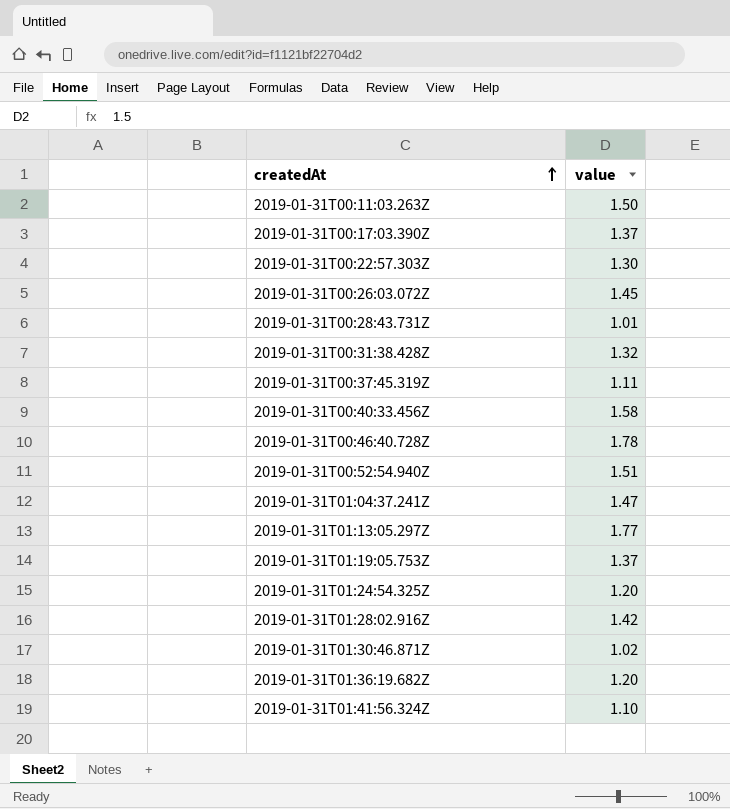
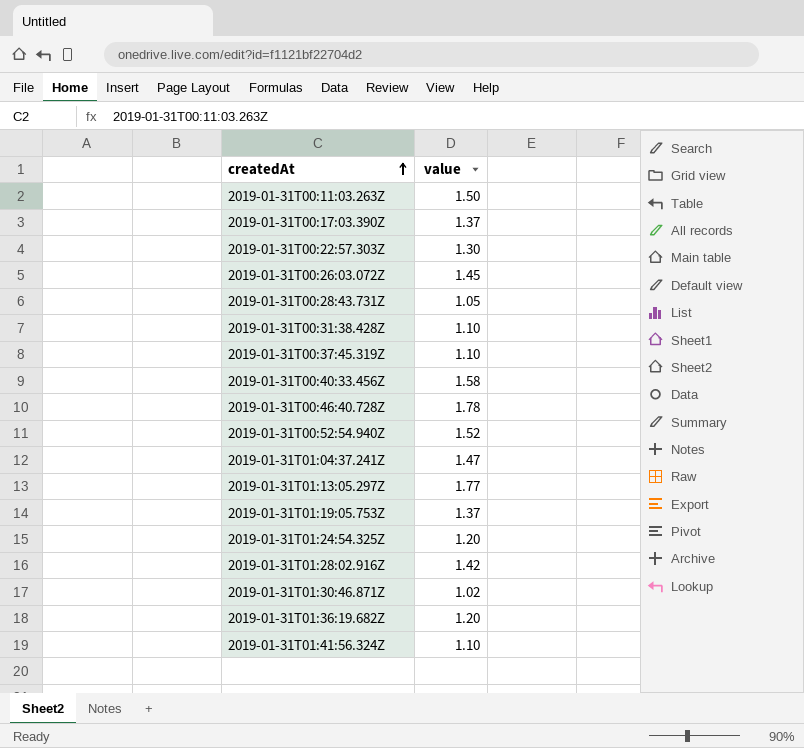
2019-01-31T00:28:43.731Z | value: 1.01 -> 1.05
2019-01-31T00:31:38.428Z | value: 1.32 -> 1.10
2019-01-31T00:37:45.319Z | value: 1.11 -> 1.10
2019-01-31T00:52:54.940Z | value: 1.51 -> 1.52

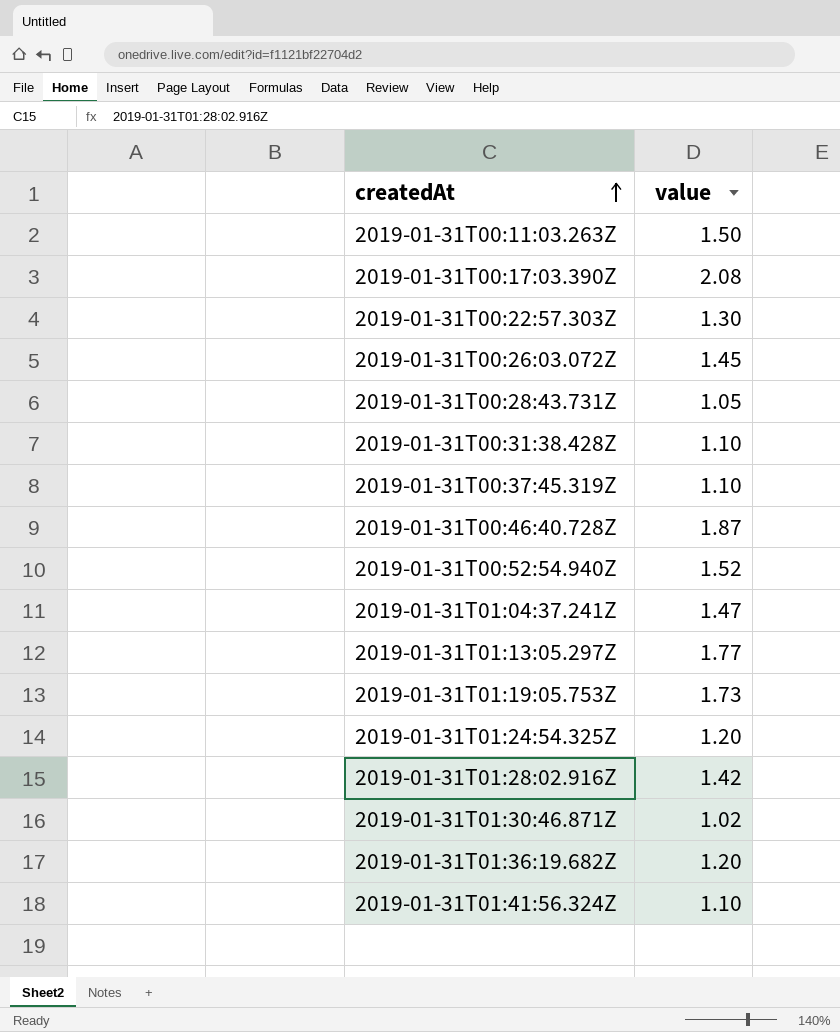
row 2019-01-31T00:40:33.456Z: 1.58 -> none
2019-01-31T00:17:03.390Z | value: 1.37 -> 2.08
2019-01-31T00:46:40.728Z | value: 1.78 -> 1.87
2019-01-31T01:19:05.753Z | value: 1.37 -> 1.73

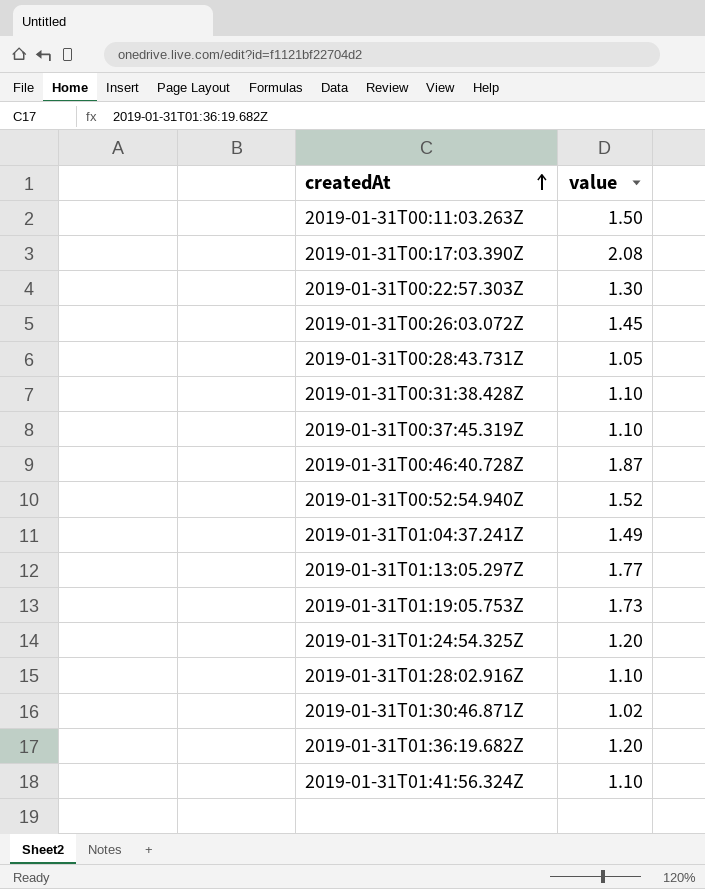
2019-01-31T01:04:37.241Z | value: 1.47 -> 1.49
2019-01-31T01:28:02.916Z | value: 1.42 -> 1.10

